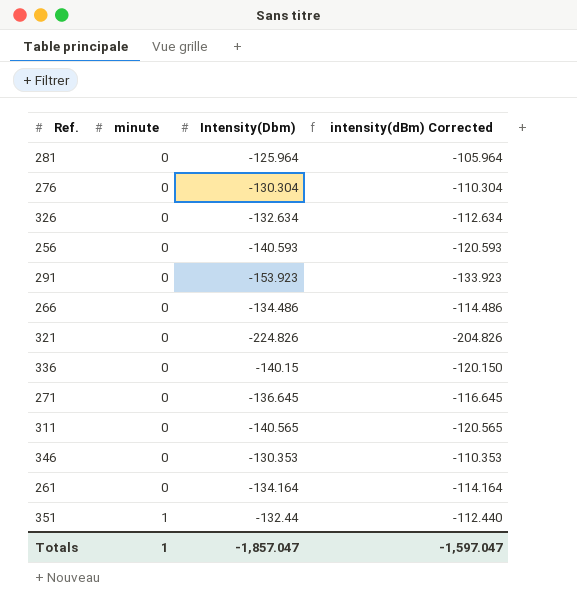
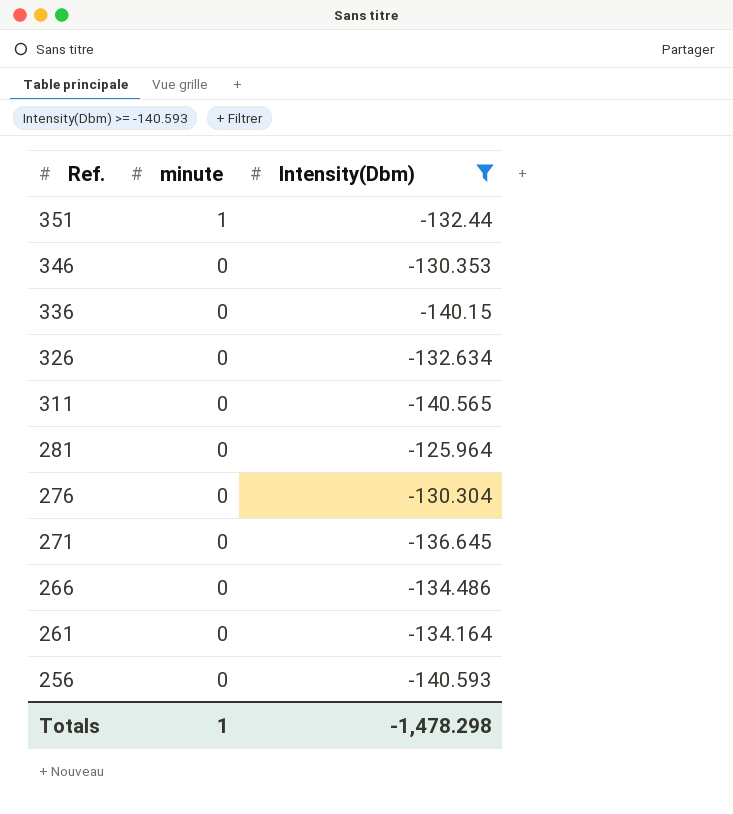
filter: none -> Intensity(Dbm) >= -140.593
row order: minute ascending -> Ref. descending
column intensity(dBm) Corrected | formula: [Intensity(Dbm)] + 20 -> none
Totals | Intensity(Dbm): -1,857.047 -> -1,478.298

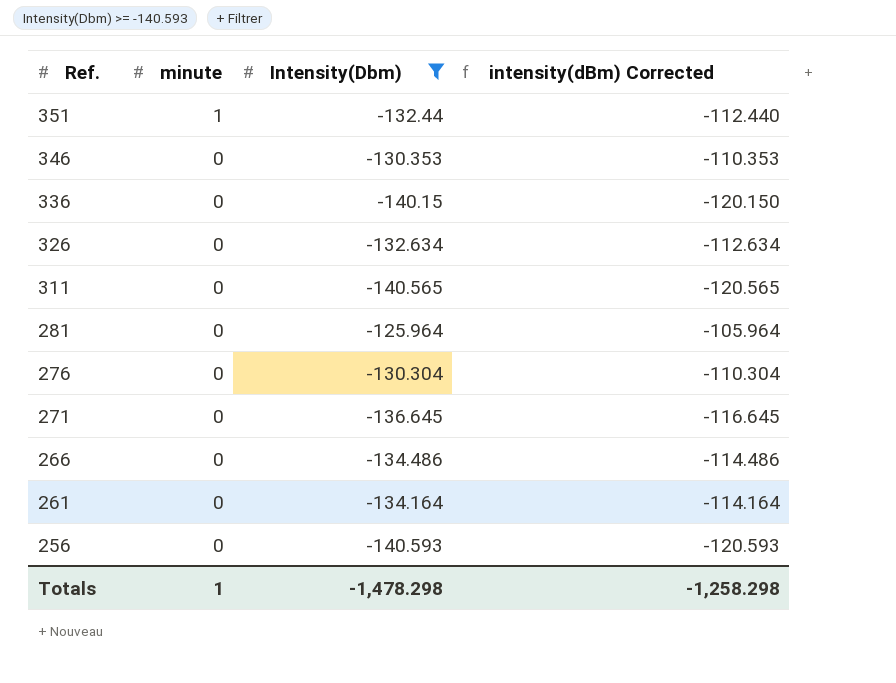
column intensity(dBm) Corrected | formula: none -> [Intensity(Dbm)] + 20

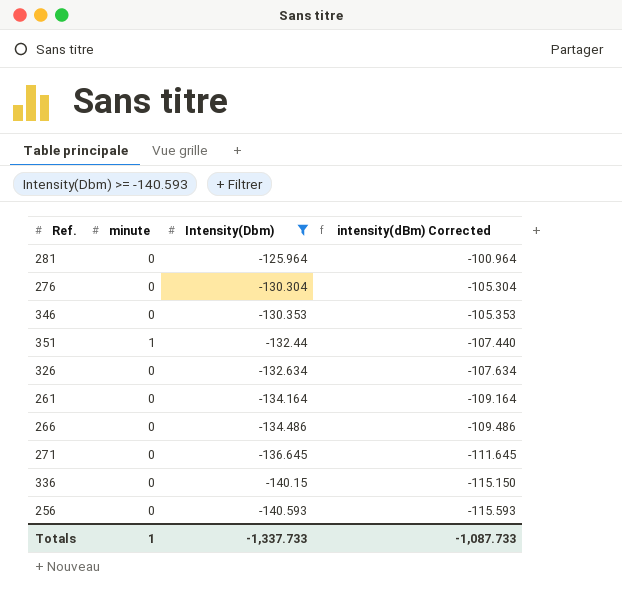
row order: Ref. descending -> Intensity(Dbm) descending
column intensity(dBm) Corrected | formula: [Intensity(Dbm)] + 20 -> [Intensity(Dbm)] + 25
row 311: 0 | -140.565 | -120.565 -> none
Totals | Intensity(Dbm): -1,478.298 -> -1,337.733
Totals | intensity(dBm) Corrected: -1,258.298 -> -1,087.733

